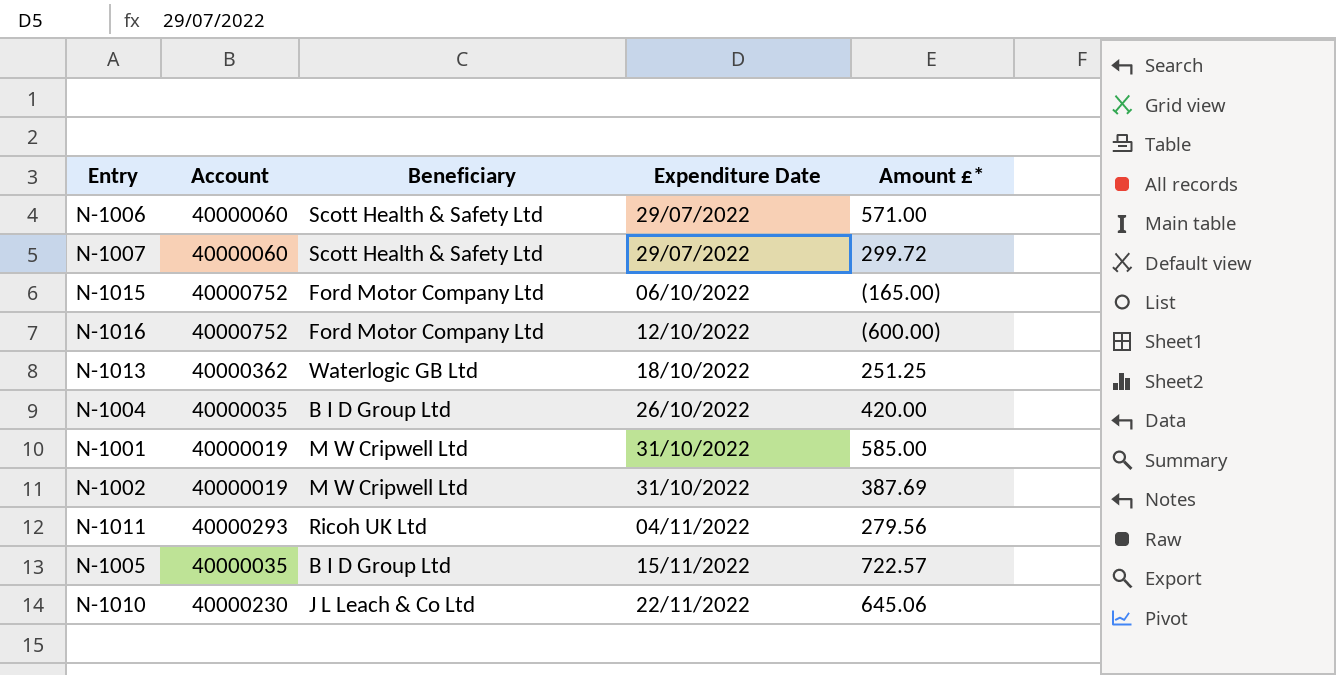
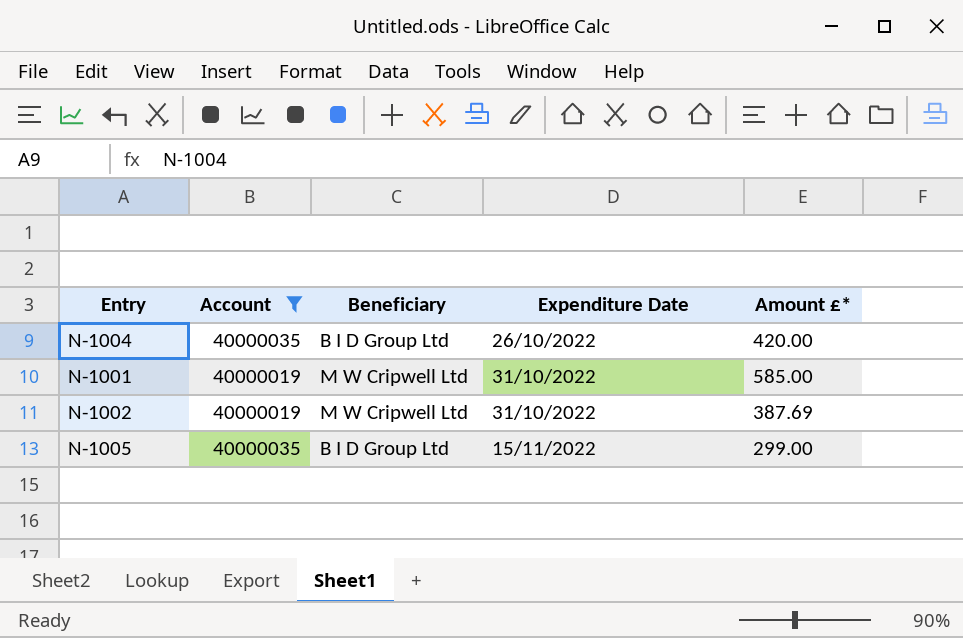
filter: none -> Account <= 40000035
N-1005 | Amount £*: 722.57 -> 299.00

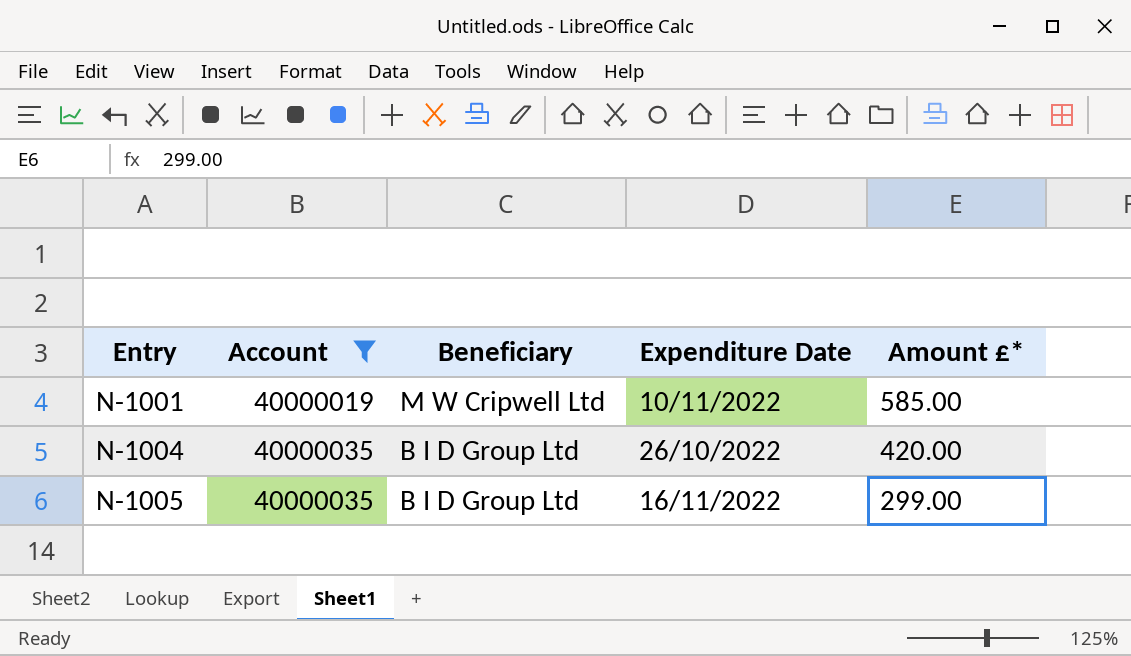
row order: Expenditure Date ascending -> Entry ascending
row N-1002: 40000019 | M W Cripwell Ltd | 31/10/2022 | 387.69 -> none
N-1001 | Expenditure Date: 31/10/2022 -> 10/11/2022
N-1005 | Expenditure Date: 15/11/2022 -> 16/11/2022

